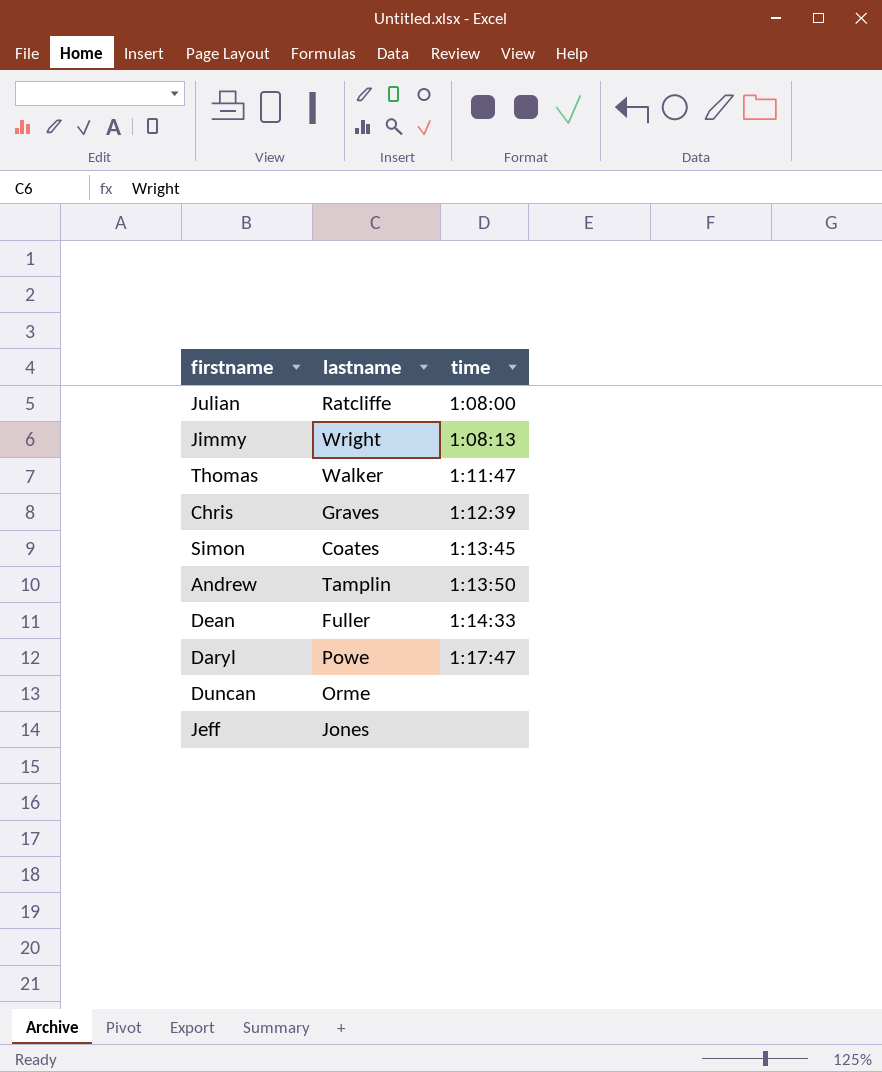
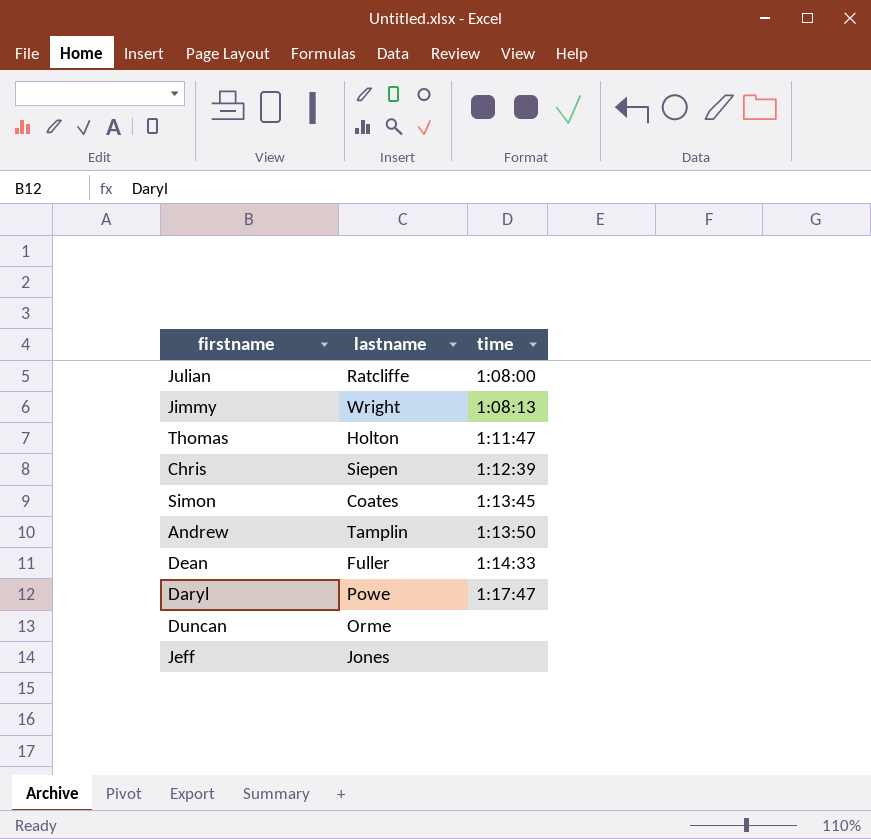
Thomas | lastname: Walker -> Holton
Chris | lastname: Graves -> Siepen

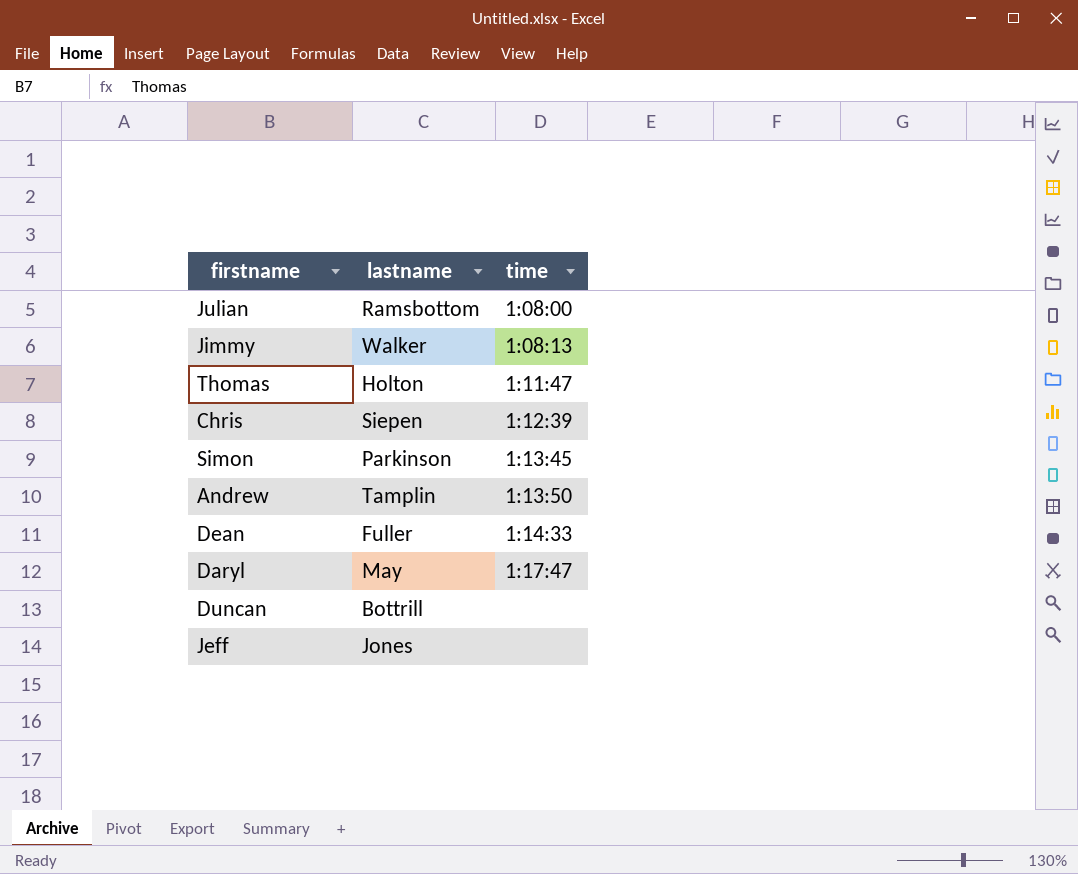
Julian | lastname: Ratcliffe -> Ramsbottom
Jimmy | lastname: Wright -> Walker
Simon | lastname: Coates -> Parkinson
Daryl | lastname: Powe -> May
Duncan | lastname: Orme -> Bottrill

